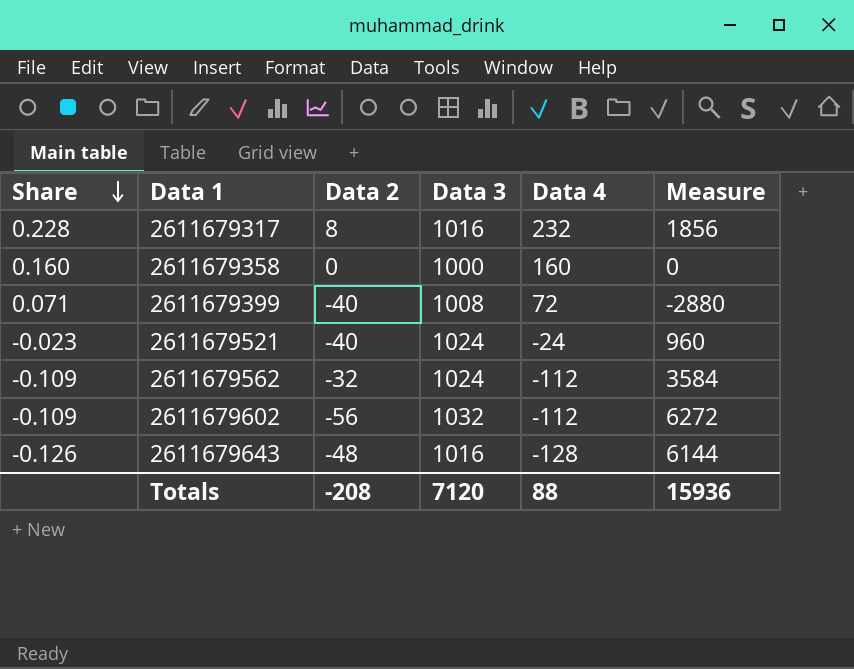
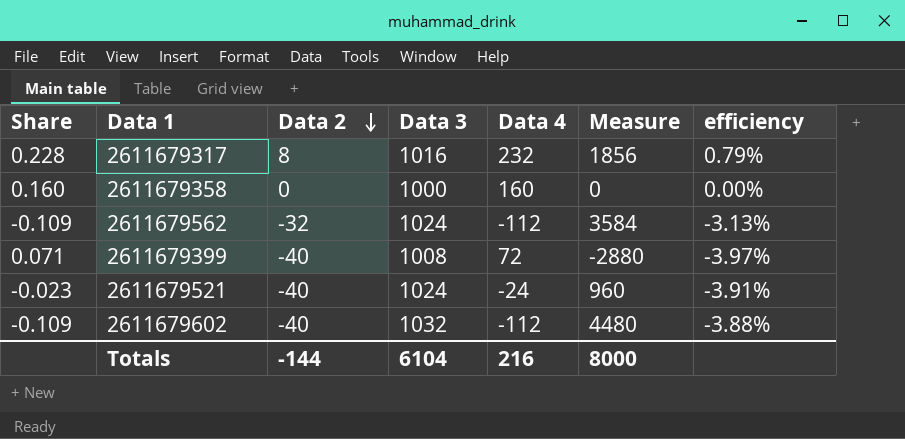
row order: Share descending -> Data 2 descending
column efficiency | formula: none -> [Data 2] / [Data 3]
row 2611679643: -0.126 | -48 | 1016 | -128 | 6144 -> none
2611679602 | Data 2: -56 -> -40
2611679602 | Measure: 6272 -> 4480
Totals | Data 2: -208 -> -144
Totals | Data 3: 7120 -> 6104
Totals | Data 4: 88 -> 216
Totals | Measure: 15936 -> 8000

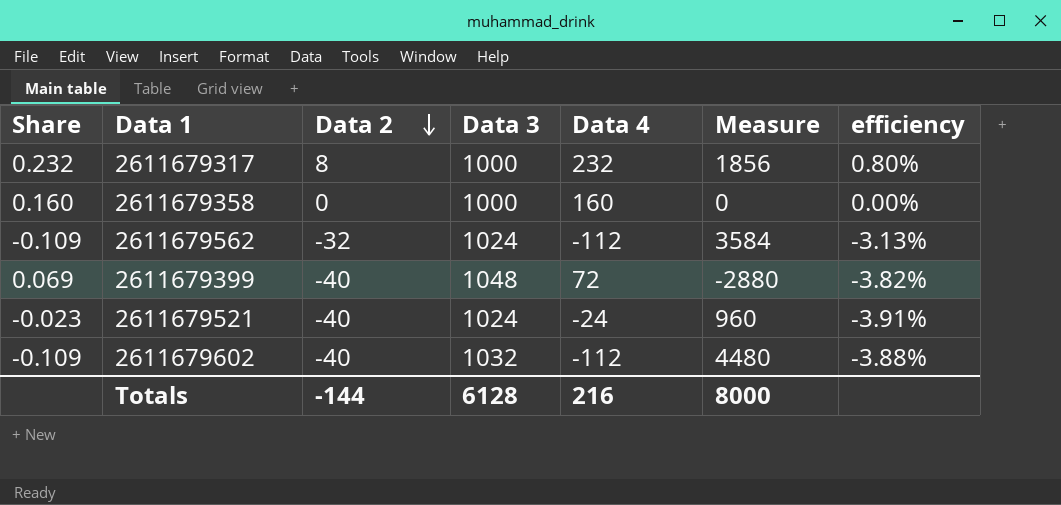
2611679317 | Share: 0.228 -> 0.232
2611679317 | Data 3: 1016 -> 1000
2611679317 | efficiency: 0.79% -> 0.80%
2611679399 | Share: 0.071 -> 0.069
2611679399 | Data 3: 1008 -> 1048
2611679399 | efficiency: -3.97% -> -3.82%
Totals | Data 3: 6104 -> 6128

